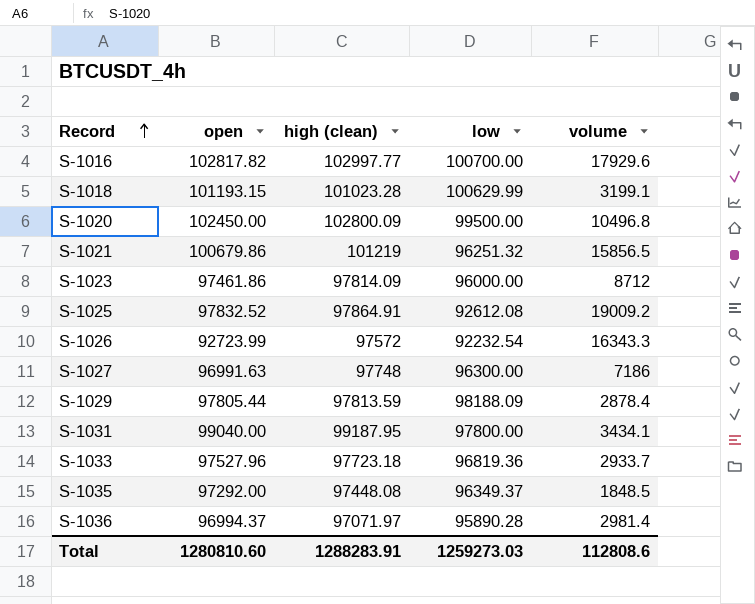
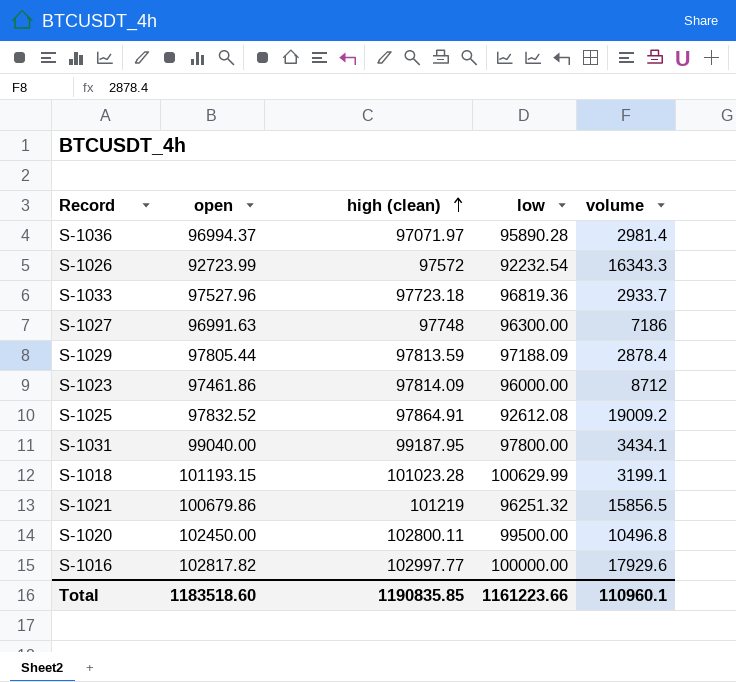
row order: Record ascending -> high (clean) ascending
row S-1035: 97292.00 | 97448.08 | 96349.37 | 1848.5 -> none
S-1029 | low: 98188.09 -> 97188.09
S-1020 | high (clean): 102800.09 -> 102800.11
S-1016 | low: 100700.00 -> 100000.00
Total | open: 1280810.60 -> 1183518.60
Total | high (clean): 1288283.91 -> 1190835.85
Total | low: 1259273.03 -> 1161223.66
Total | volume: 112808.6 -> 110960.1

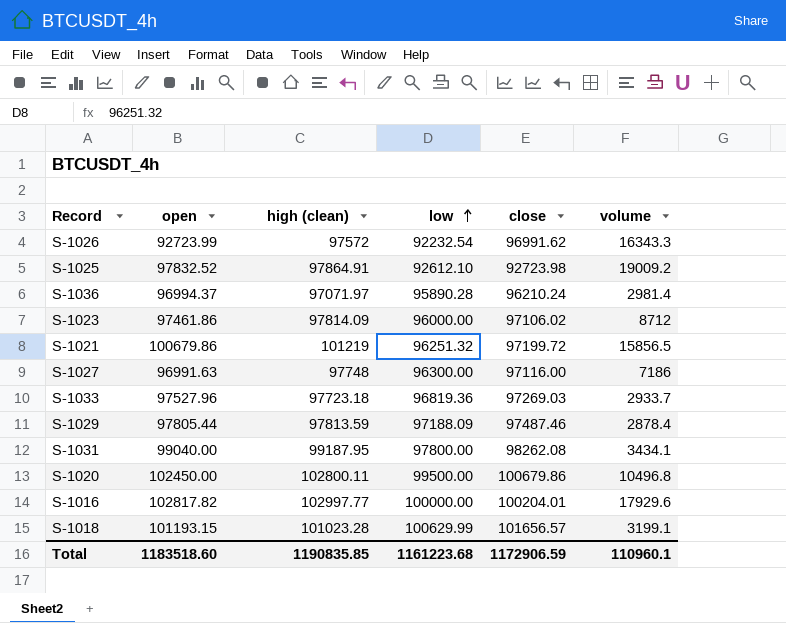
row order: high (clean) ascending -> low ascending
column close | position: none -> 5
S-1025 | low: 92612.08 -> 92612.10
Total | low: 1161223.66 -> 1161223.68

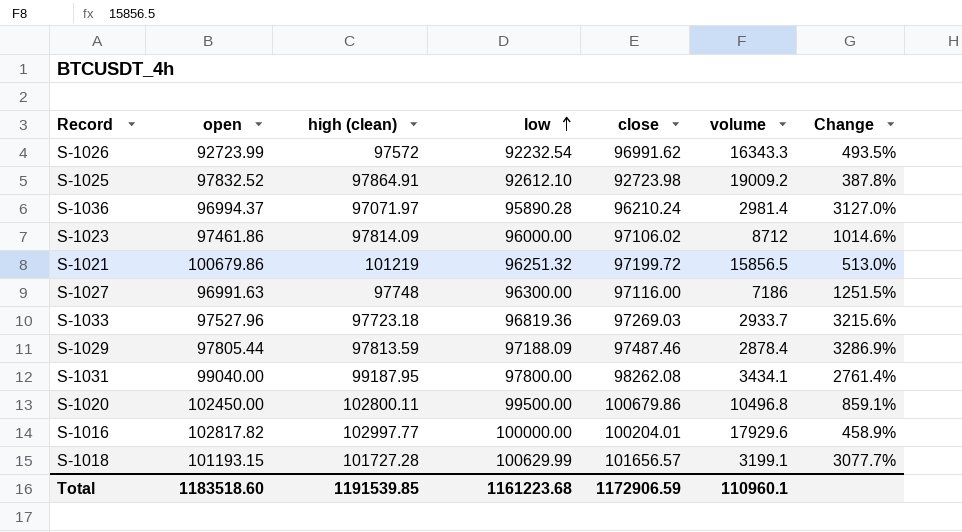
column Change | formula: none -> ([close] - [volume]) / [volume]
S-1018 | high (clean): 101023.28 -> 101727.28
Total | high (clean): 1190835.85 -> 1191539.85

